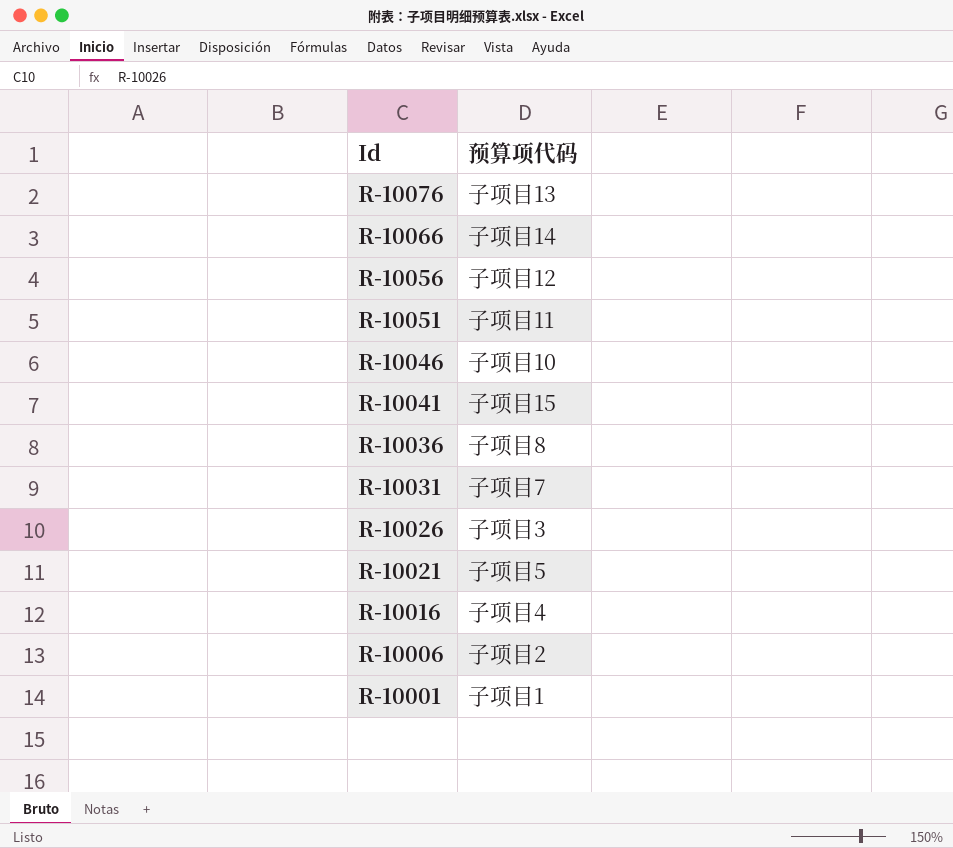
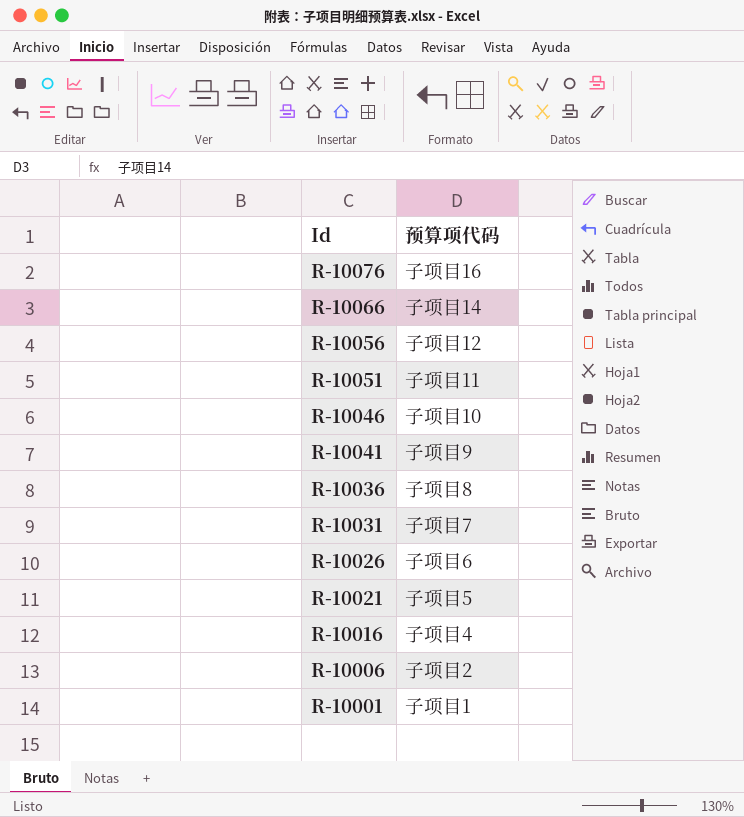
R-10076 | 预算项代码: 子项目13 -> 子项目16
R-10041 | 预算项代码: 子项目15 -> 子项目9
R-10026 | 预算项代码: 子项目3 -> 子项目6

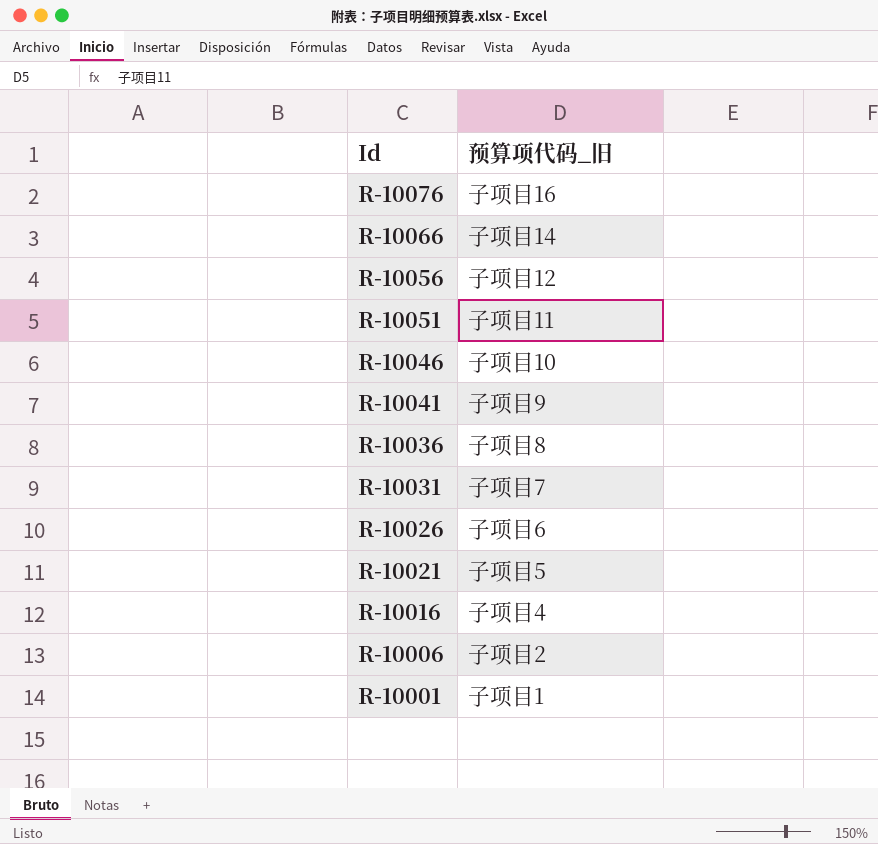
column name: 预算项代码 -> 预算项代码_旧

